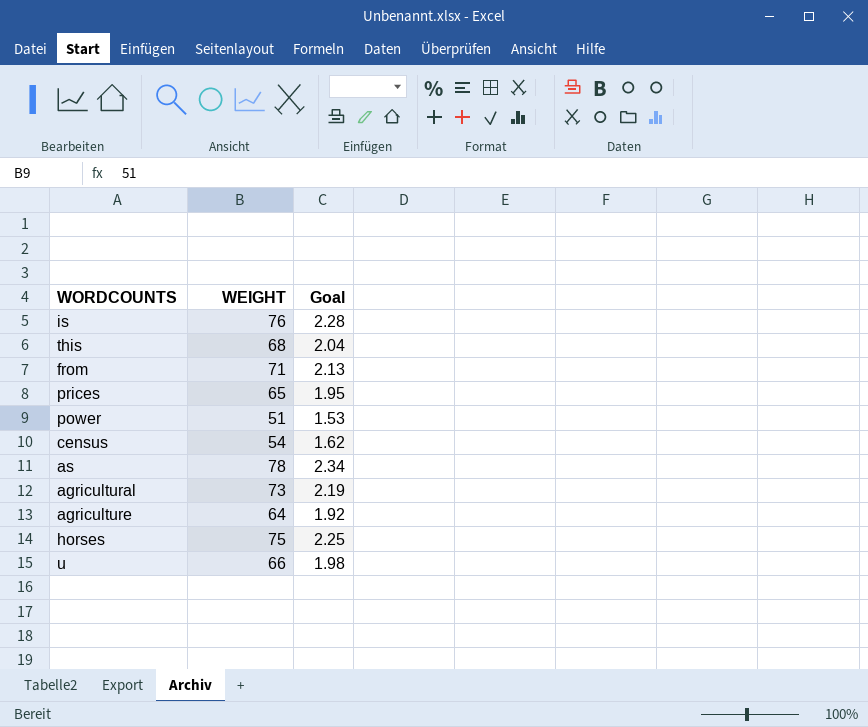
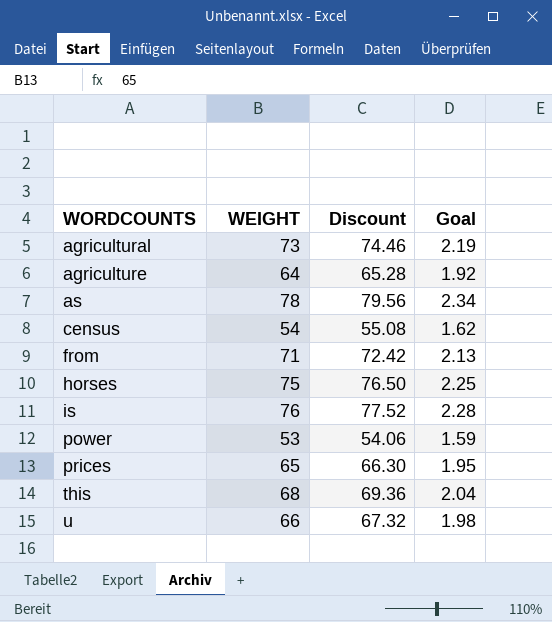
row order: none -> WORDCOUNTS ascending
column Discount | formula: none -> [WEIGHT] * 1.02
power | WEIGHT: 51 -> 53
power | Goal: 1.53 -> 1.59

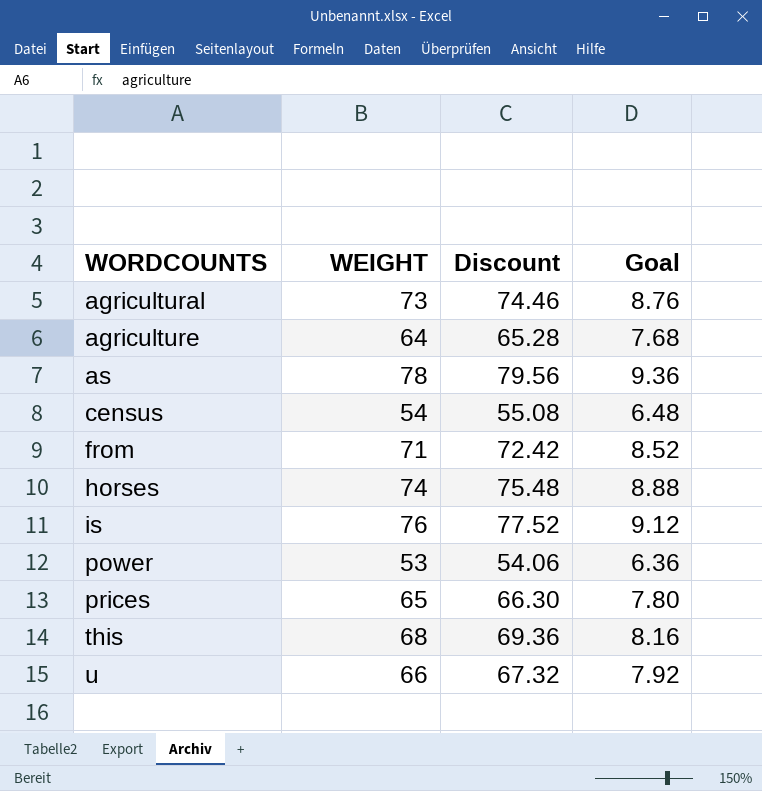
column Goal | formula: [WEIGHT] * 0.03 -> [WEIGHT] * 0.12
horses | WEIGHT: 75 -> 74
horses | Discount: 76.50 -> 75.48

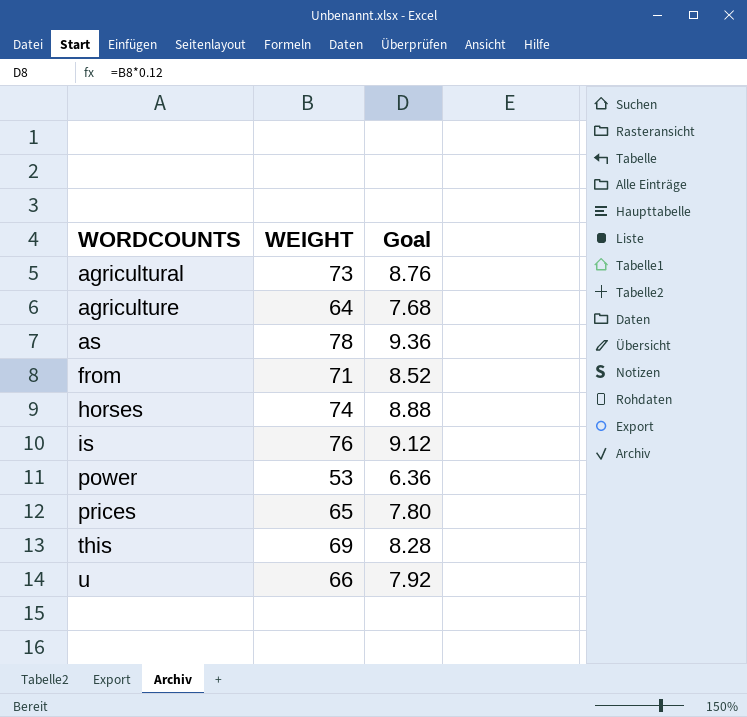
column Discount | formula: [WEIGHT] * 1.02 -> none
row census: 54 | 55.08 | 6.48 -> none
this | WEIGHT: 68 -> 69
this | Goal: 8.16 -> 8.28

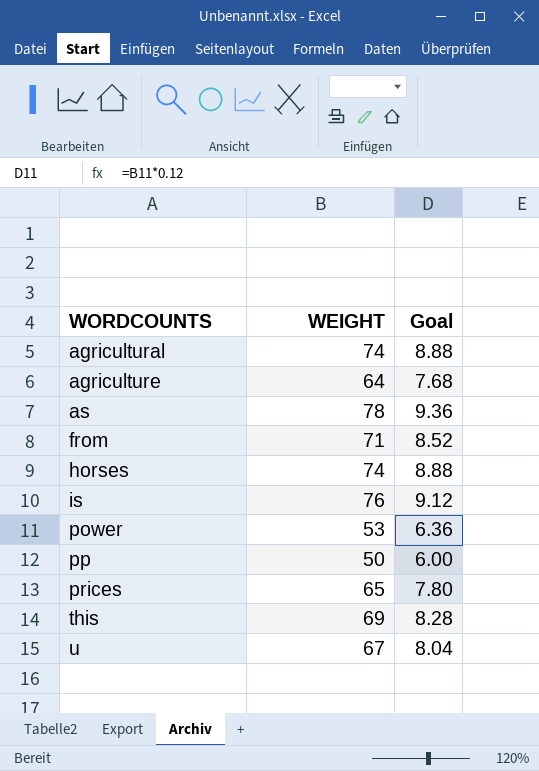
agricultural | WEIGHT: 73 -> 74
agricultural | Goal: 8.76 -> 8.88
row pp: none -> 50 | 6.00
u | WEIGHT: 66 -> 67
u | Goal: 7.92 -> 8.04

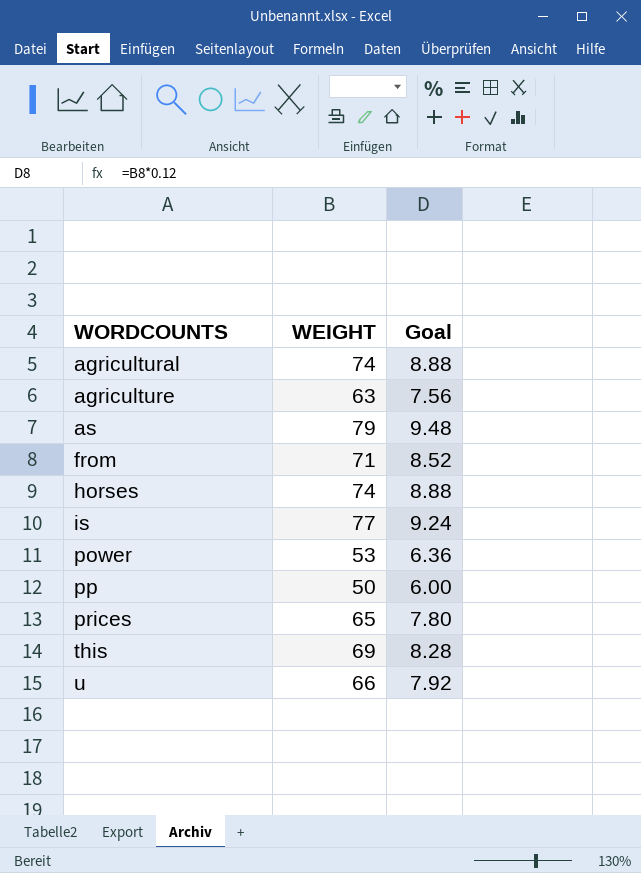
agriculture | WEIGHT: 64 -> 63
agriculture | Goal: 7.68 -> 7.56
as | WEIGHT: 78 -> 79
as | Goal: 9.36 -> 9.48
is | WEIGHT: 76 -> 77
is | Goal: 9.12 -> 9.24
u | WEIGHT: 67 -> 66
u | Goal: 8.04 -> 7.92

